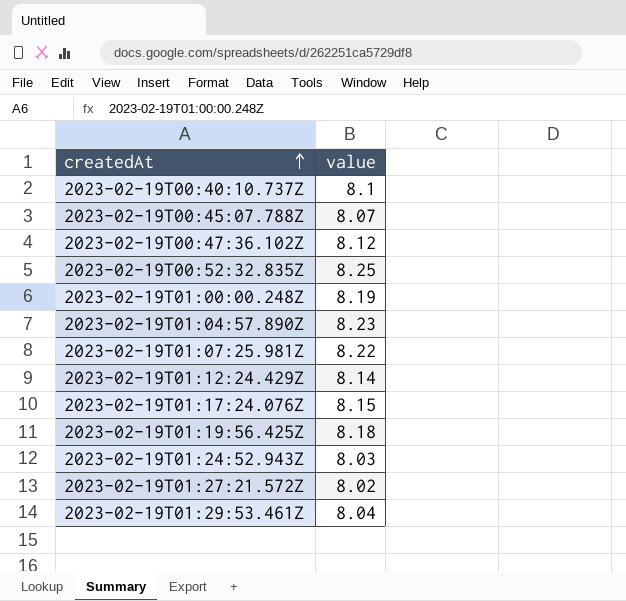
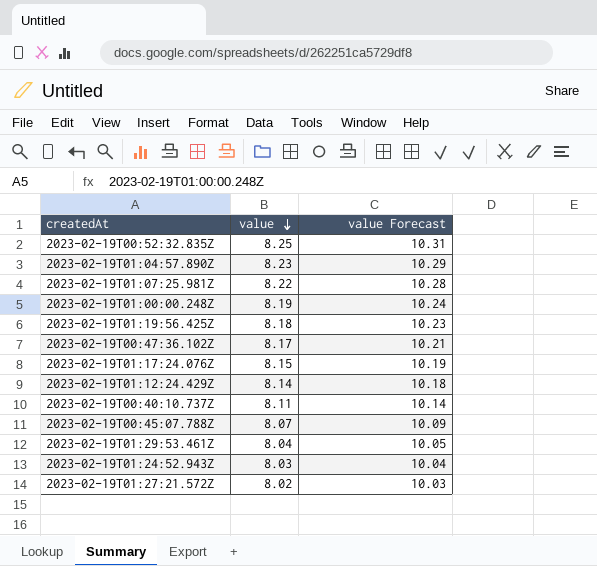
row order: createdAt ascending -> value descending
column value Forecast | formula: none -> [value] * 1.25
2023-02-19T00:47:36.102Z | value: 8.12 -> 8.17
2023-02-19T00:40:10.737Z | value: 8.1 -> 8.11

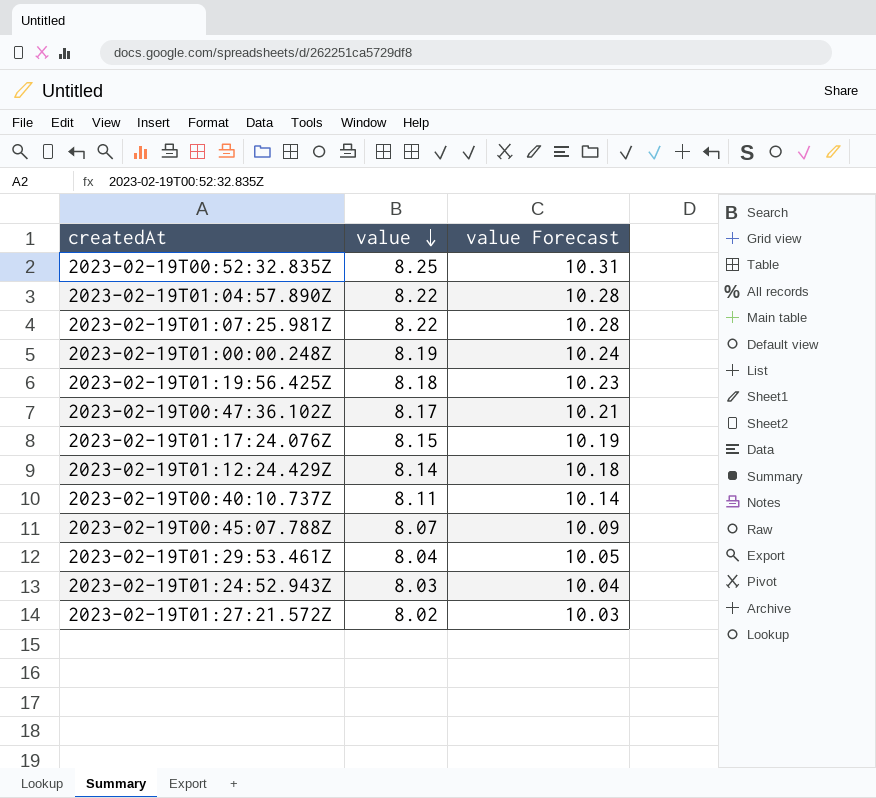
2023-02-19T01:04:57.890Z | value: 8.23 -> 8.22
2023-02-19T01:04:57.890Z | value Forecast: 10.29 -> 10.28

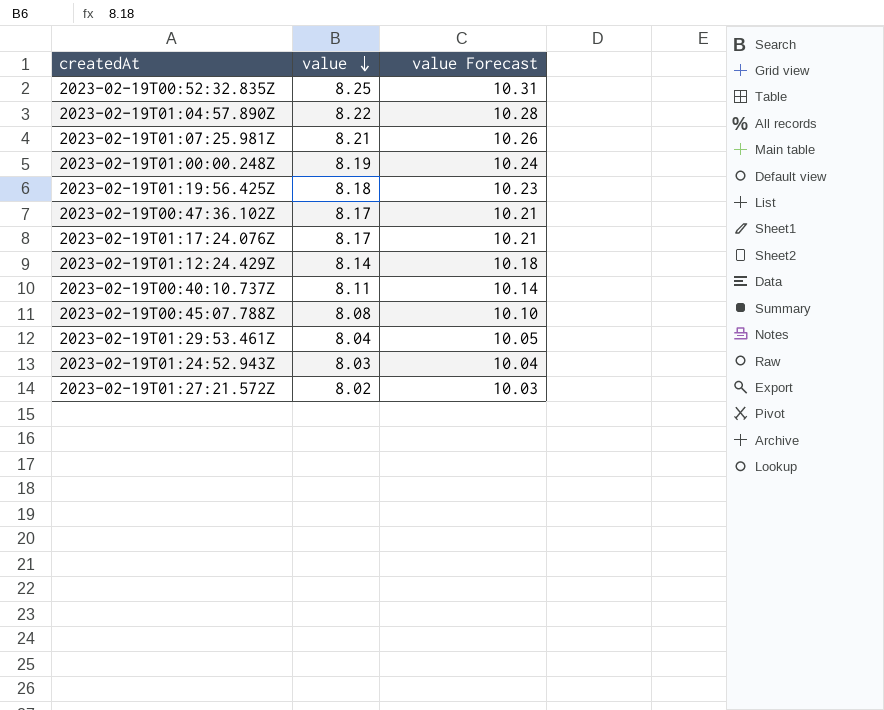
2023-02-19T01:07:25.981Z | value: 8.22 -> 8.21
2023-02-19T01:07:25.981Z | value Forecast: 10.28 -> 10.26
2023-02-19T01:17:24.076Z | value: 8.15 -> 8.17
2023-02-19T01:17:24.076Z | value Forecast: 10.19 -> 10.21
2023-02-19T00:45:07.788Z | value: 8.07 -> 8.08
2023-02-19T00:45:07.788Z | value Forecast: 10.09 -> 10.10

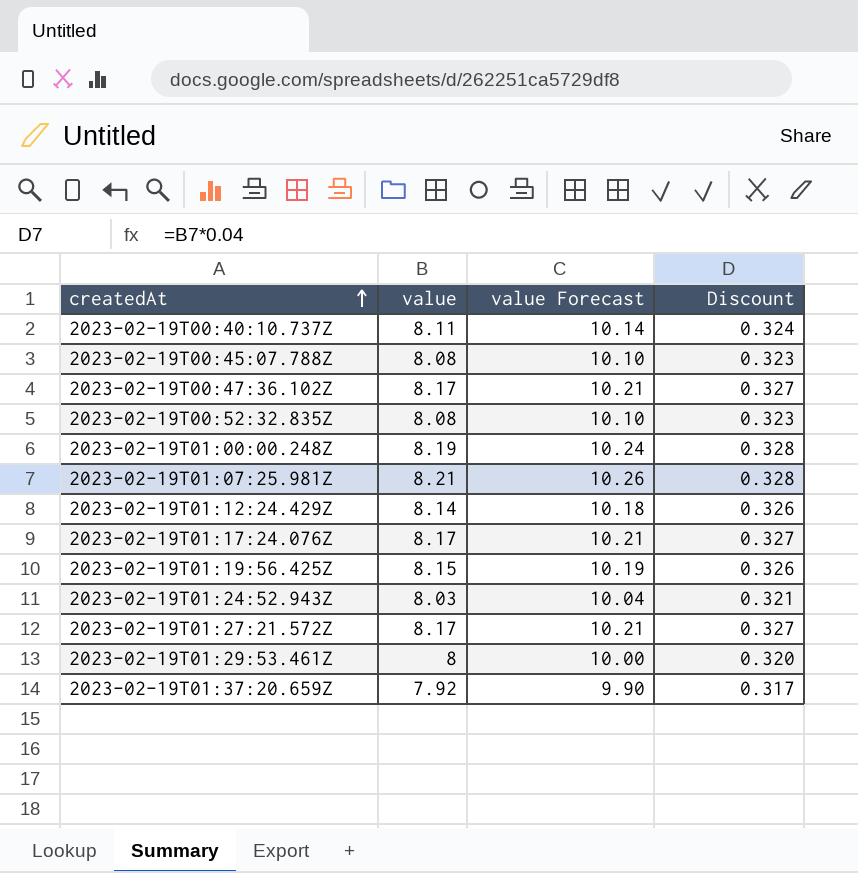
row order: value descending -> createdAt ascending
column Discount | formula: none -> [value] * 0.04
row 2023-02-19T01:04:57.890Z: 8.22 | 10.28 -> none
2023-02-19T00:52:32.835Z | value: 8.25 -> 8.08
2023-02-19T00:52:32.835Z | value Forecast: 10.31 -> 10.10
2023-02-19T01:19:56.425Z | value: 8.18 -> 8.15
2023-02-19T01:19:56.425Z | value Forecast: 10.23 -> 10.19
2023-02-19T01:27:21.572Z | value: 8.02 -> 8.17
2023-02-19T01:27:21.572Z | value Forecast: 10.03 -> 10.21
2023-02-19T01:29:53.461Z | value: 8.04 -> 8
2023-02-19T01:29:53.461Z | value Forecast: 10.05 -> 10.00
row 2023-02-19T01:37:20.659Z: none -> 7.92 | 9.90 | 0.317

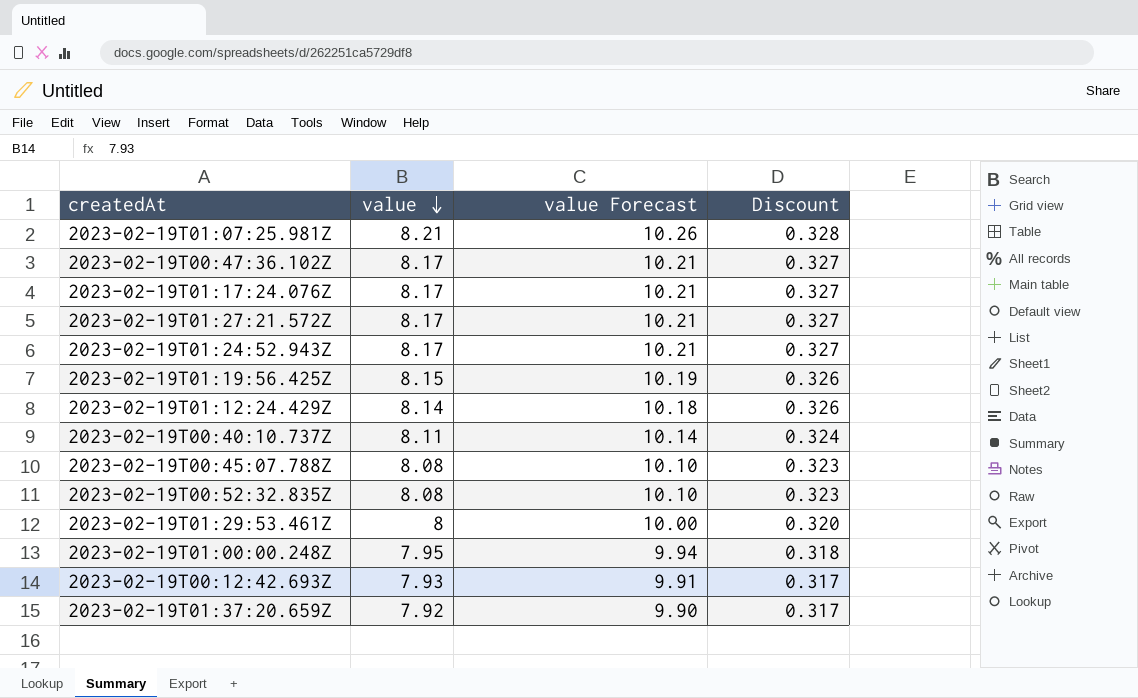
row order: createdAt ascending -> value descending
2023-02-19T01:24:52.943Z | value: 8.03 -> 8.17
2023-02-19T01:24:52.943Z | value Forecast: 10.04 -> 10.21
2023-02-19T01:24:52.943Z | Discount: 0.321 -> 0.327
2023-02-19T01:00:00.248Z | value: 8.19 -> 7.95
2023-02-19T01:00:00.248Z | value Forecast: 10.24 -> 9.94
2023-02-19T01:00:00.248Z | Discount: 0.328 -> 0.318
row 2023-02-19T00:12:42.693Z: none -> 7.93 | 9.91 | 0.317

